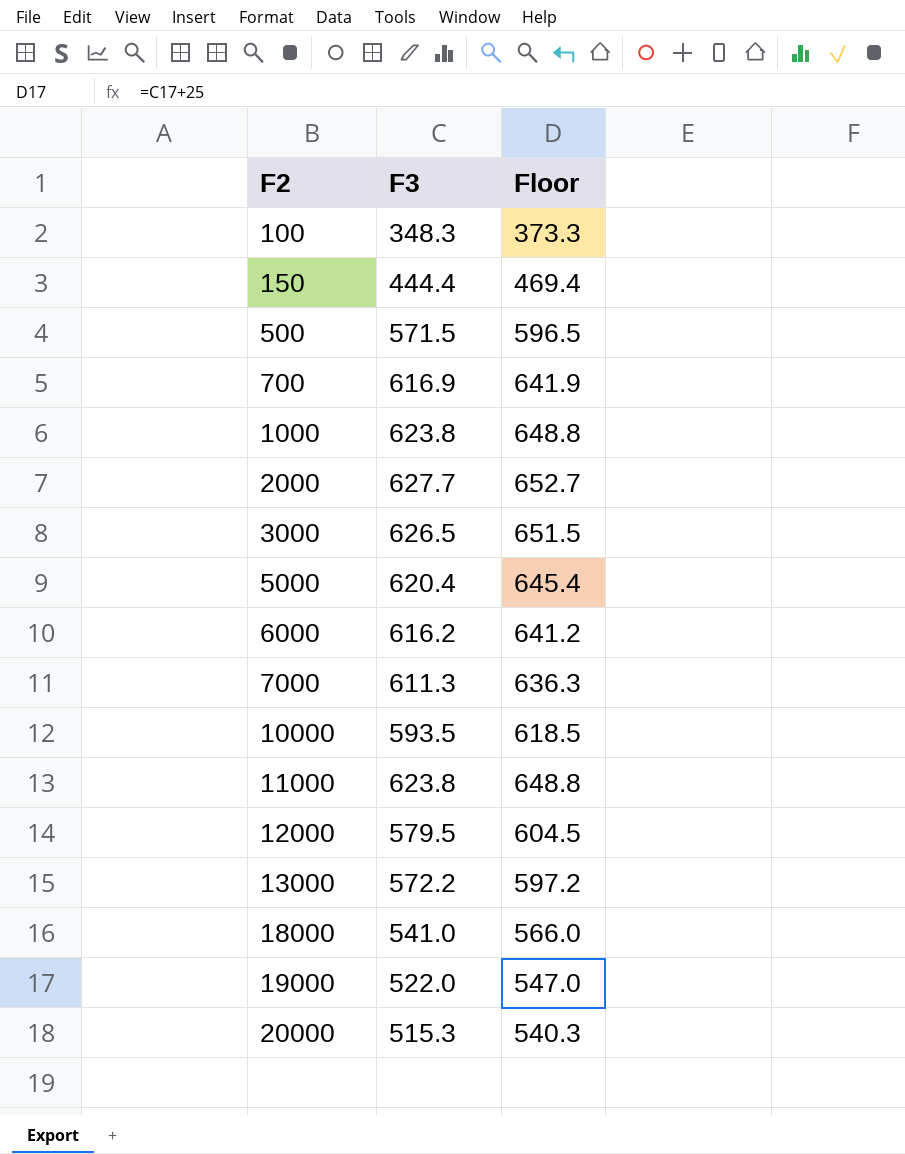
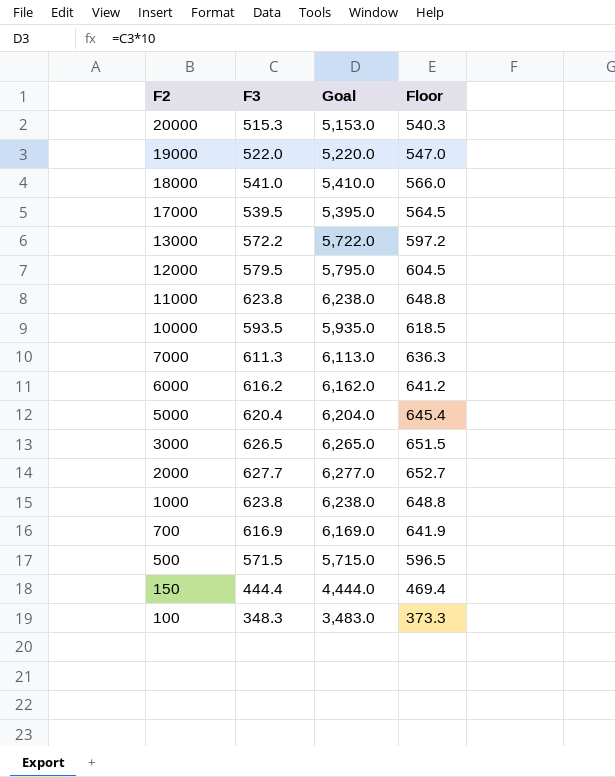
row order: F2 ascending -> F2 descending
column Goal | formula: none -> [F3] * 10
row 17000: none -> 539.5 | 5,395.0 | 564.5

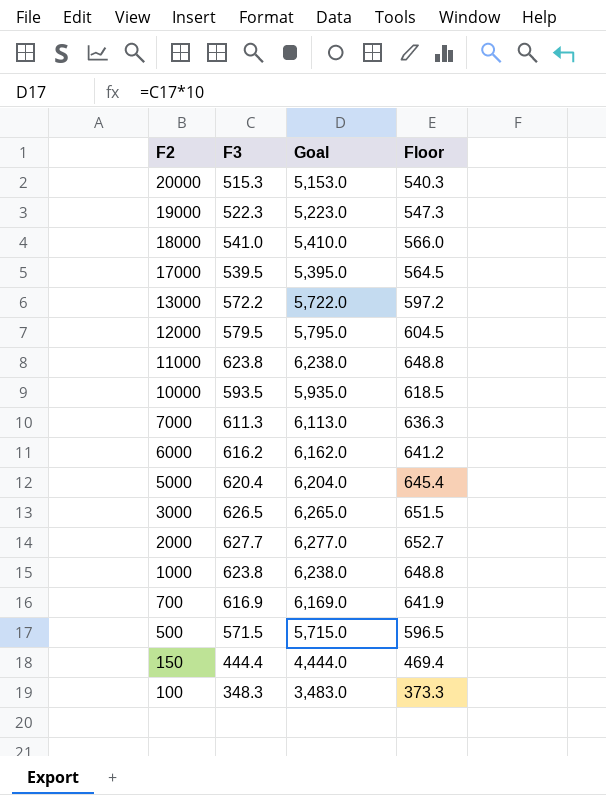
19000 | F3: 522.0 -> 522.3
19000 | Goal: 5,220.0 -> 5,223.0
19000 | Floor: 547.0 -> 547.3

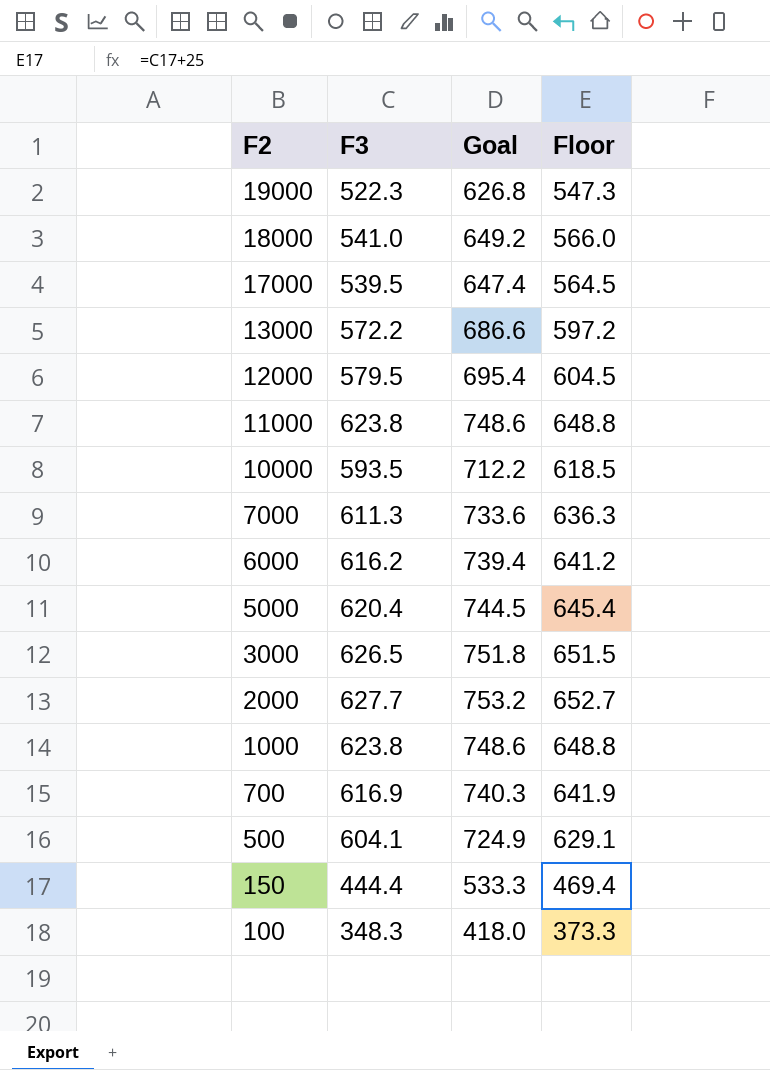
column Goal | formula: [F3] * 10 -> [F3] * 1.2
row 20000: 515.3 | 5,153.0 | 540.3 -> none
500 | F3: 571.5 -> 604.1
500 | Floor: 596.5 -> 629.1

